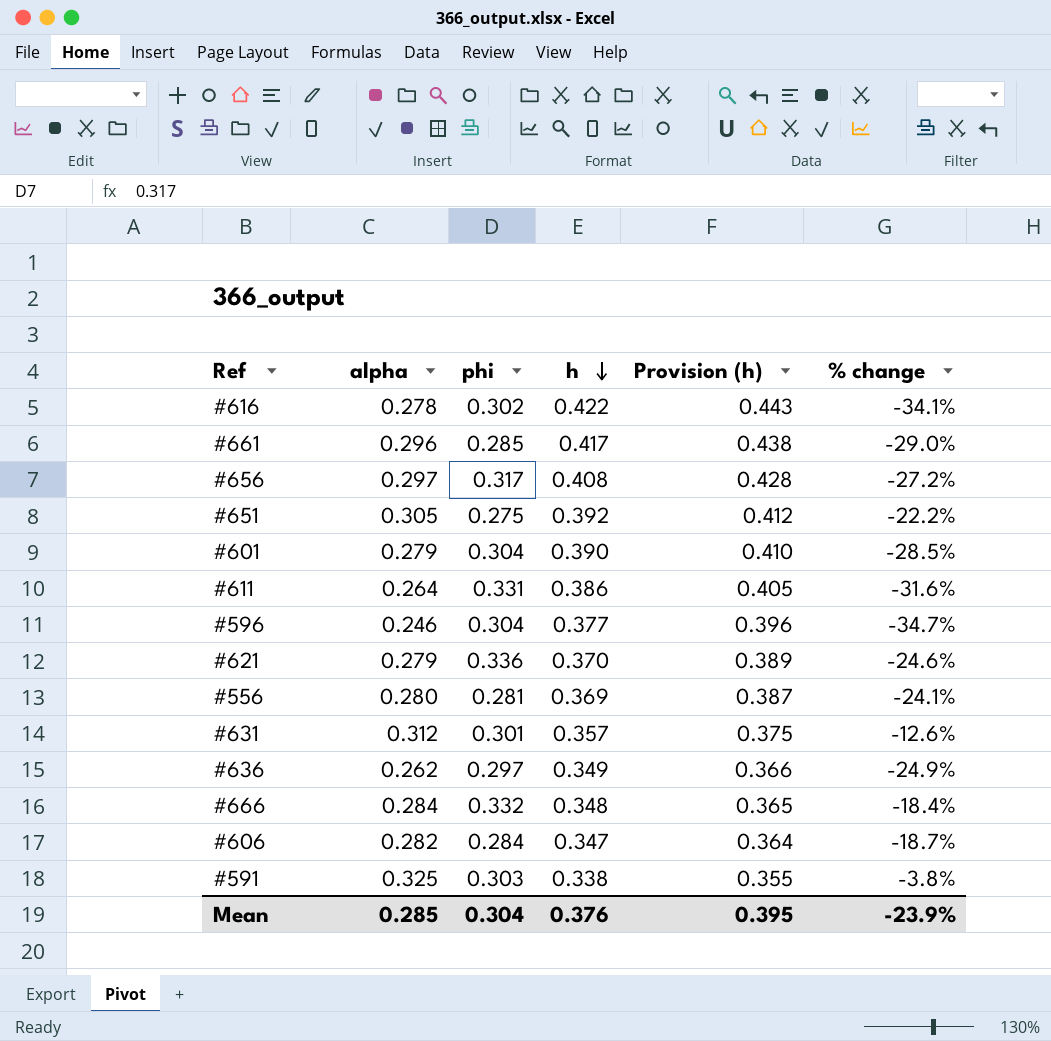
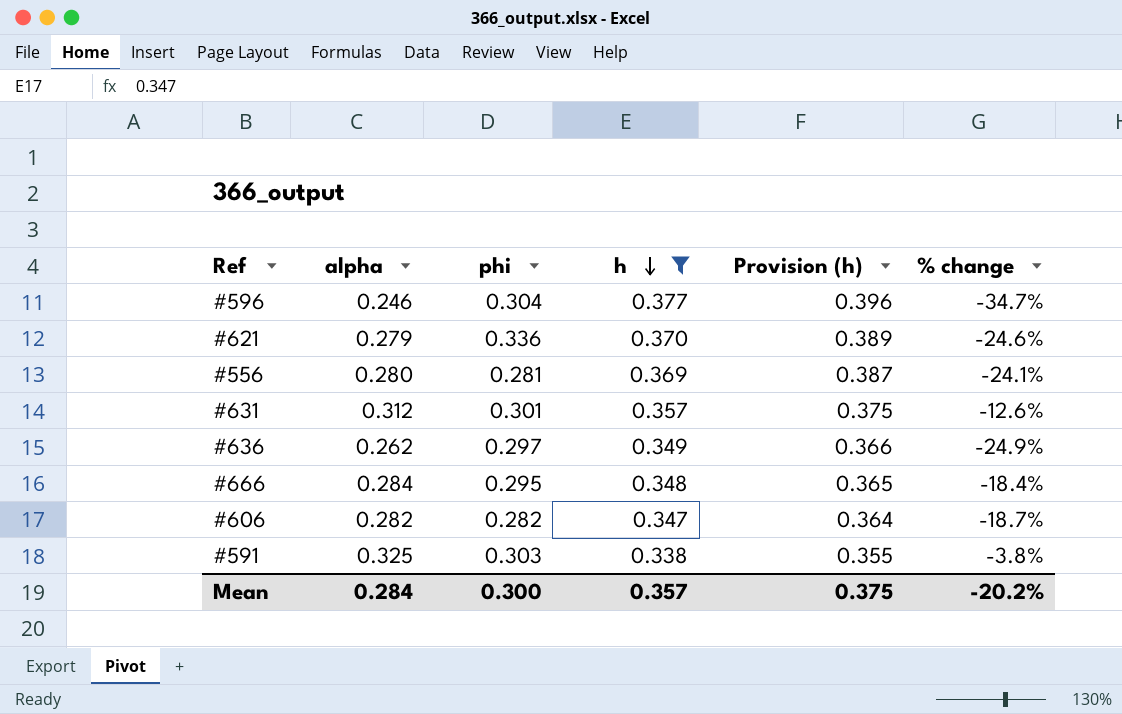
filter: none -> h <= 0.377
#666 | phi: 0.332 -> 0.295
#606 | phi: 0.284 -> 0.282
Mean | alpha: 0.285 -> 0.284
Mean | phi: 0.304 -> 0.300
Mean | h: 0.376 -> 0.357
Mean | Provision (h): 0.395 -> 0.375
Mean | % change: -23.9% -> -20.2%

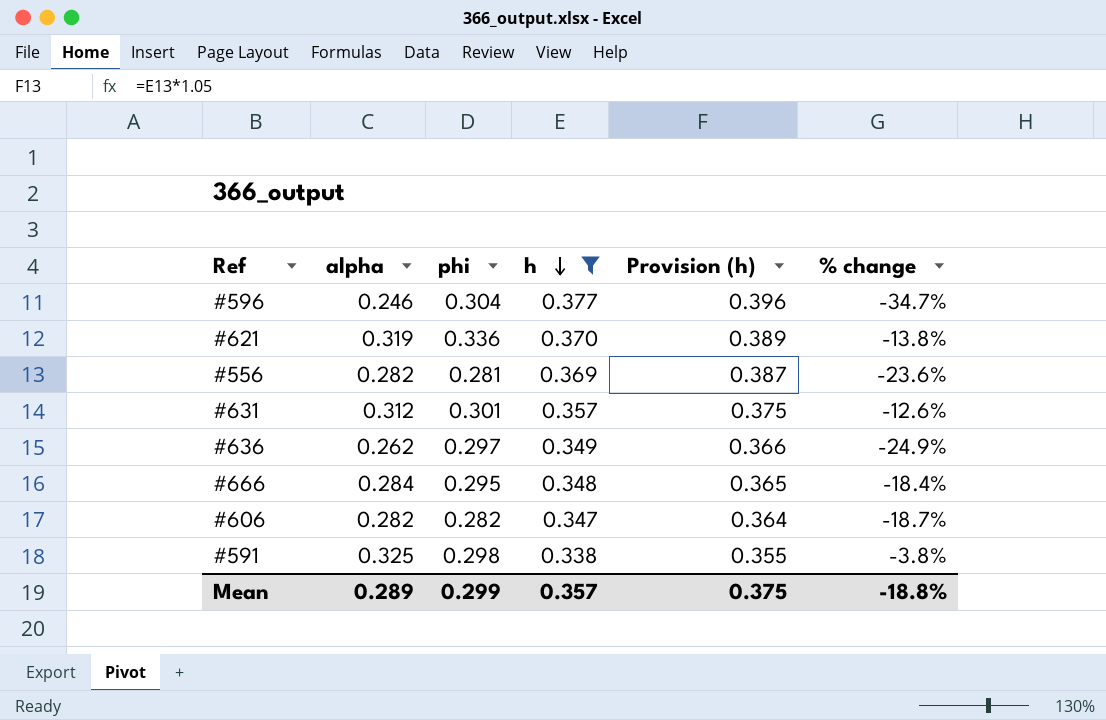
#621 | alpha: 0.279 -> 0.319
#621 | % change: -24.6% -> -13.8%
#556 | alpha: 0.280 -> 0.282
#556 | % change: -24.1% -> -23.6%
#591 | phi: 0.303 -> 0.298
Mean | alpha: 0.284 -> 0.289
Mean | phi: 0.300 -> 0.299
Mean | % change: -20.2% -> -18.8%

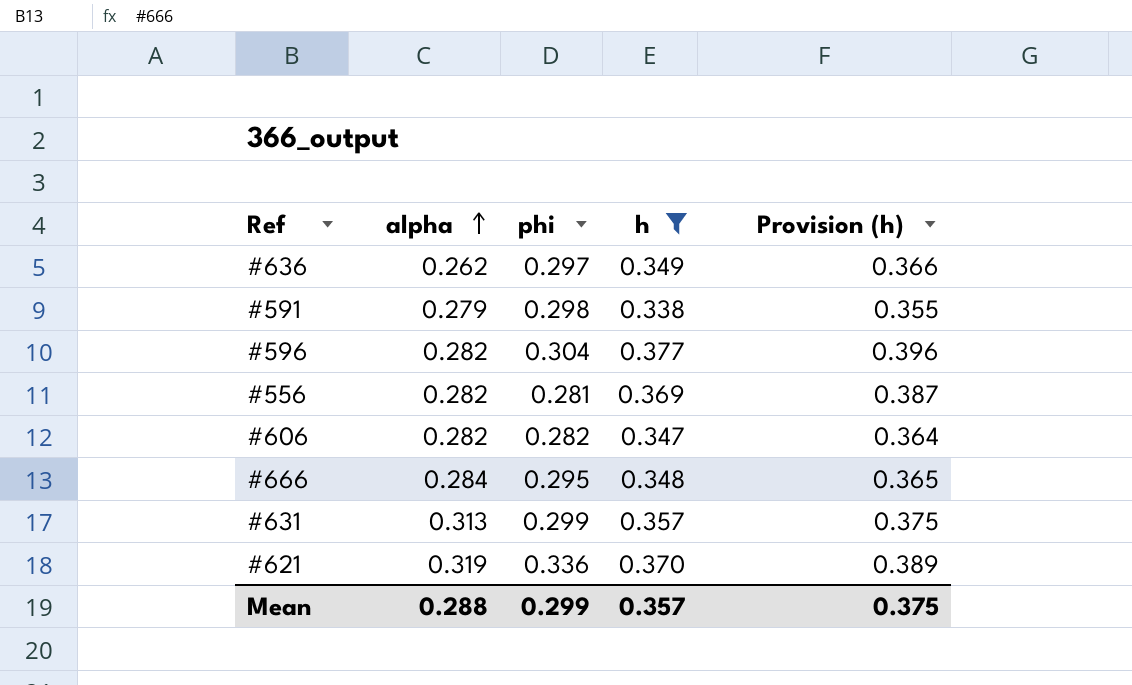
row order: h descending -> alpha ascending
column % change | formula: ([alpha] - [h]) / [h] -> none
#591 | alpha: 0.325 -> 0.279
#596 | alpha: 0.246 -> 0.282
#631 | alpha: 0.312 -> 0.313
#631 | phi: 0.301 -> 0.299
Mean | alpha: 0.289 -> 0.288

